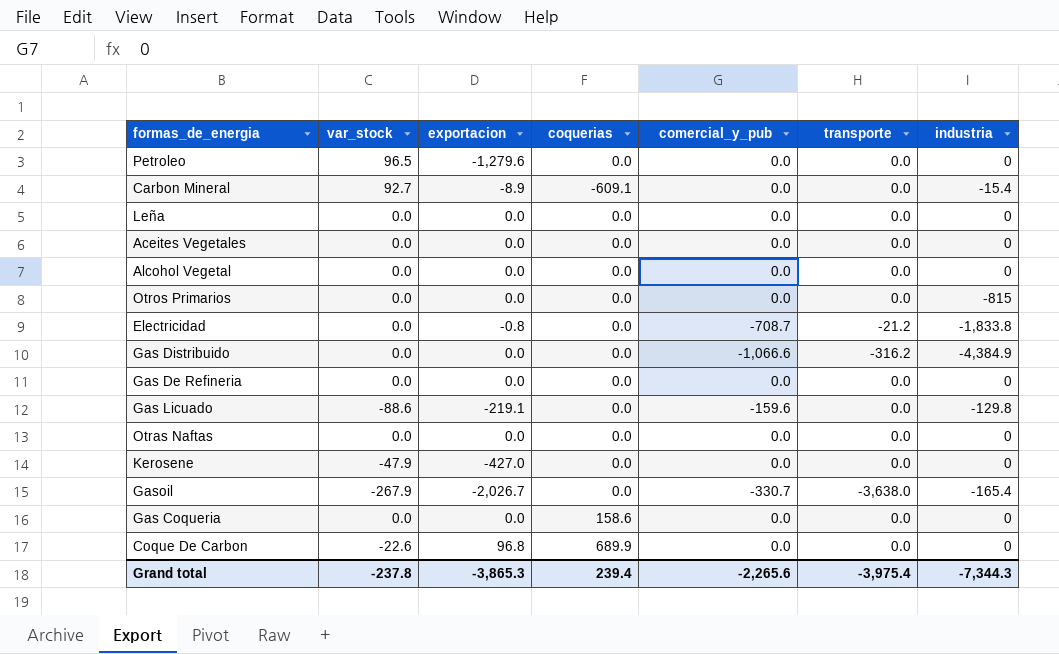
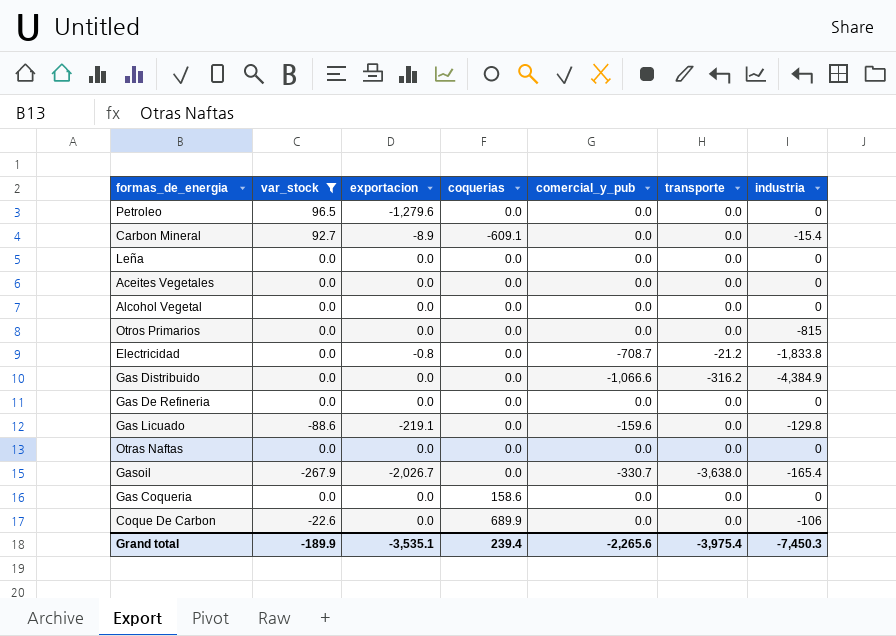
filter: none -> var_stock != -47.9
Coque De Carbon | exportacion: 96.8 -> 0.0
Coque De Carbon | industria: 0 -> -106
Grand total | var_stock: -237.8 -> -189.9
Grand total | exportacion: -3,865.3 -> -3,535.1
Grand total | industria: -7,344.3 -> -7,450.3

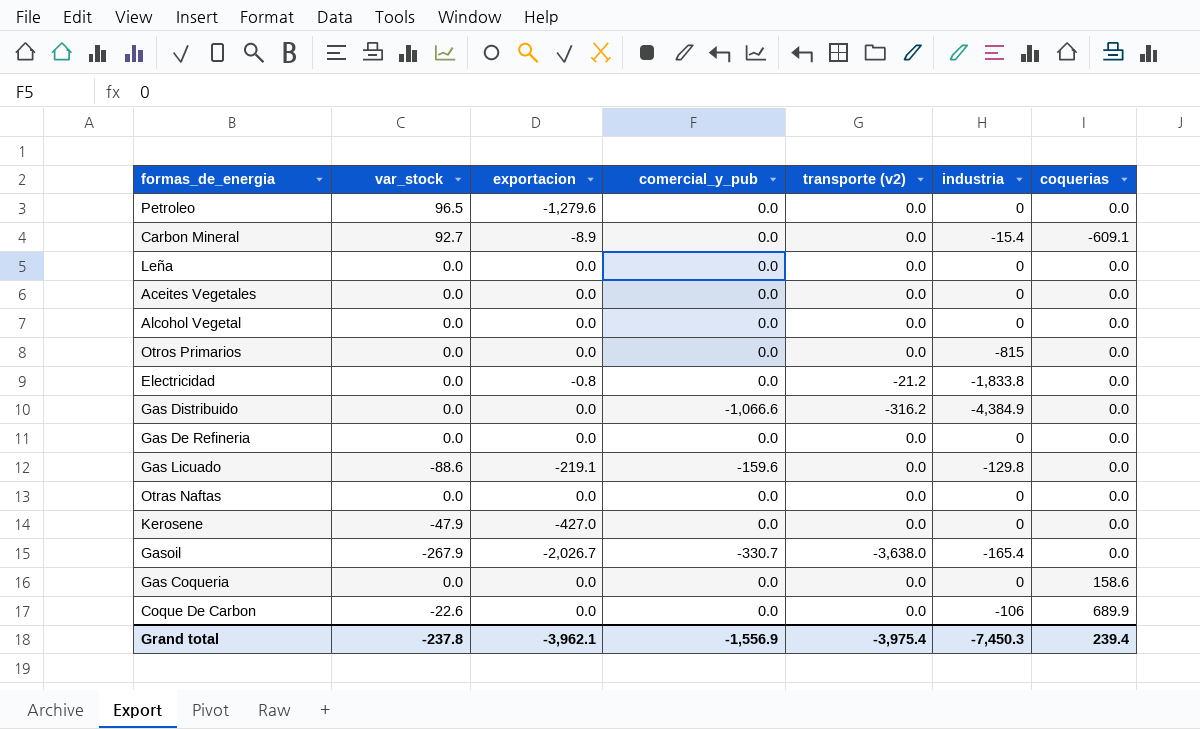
filter: var_stock != -47.9 -> none
column name: transporte -> transporte (v2)
column coquerias | position: 4 -> 7
Electricidad | comercial_y_pub: -708.7 -> 0.0
Grand total | var_stock: -189.9 -> -237.8
Grand total | exportacion: -3,535.1 -> -3,962.1
Grand total | comercial_y_pub: -2,265.6 -> -1,556.9

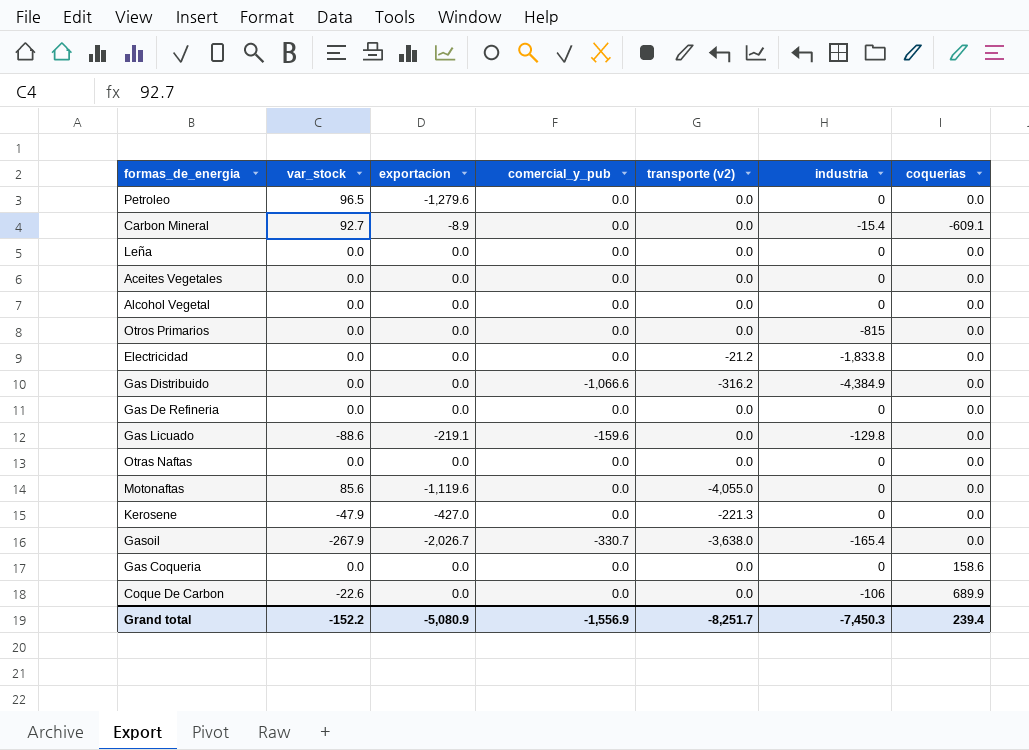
Electricidad | exportacion: -0.8 -> 0.0
row Motonaftas: none -> 85.6 | -1,119.6 | 0.0 | -4,055.0 | 0 | 0.0
Kerosene | transporte (v2): 0.0 -> -221.3
Grand total | var_stock: -237.8 -> -152.2
Grand total | exportacion: -3,962.1 -> -5,080.9
Grand total | transporte (v2): -3,975.4 -> -8,251.7

